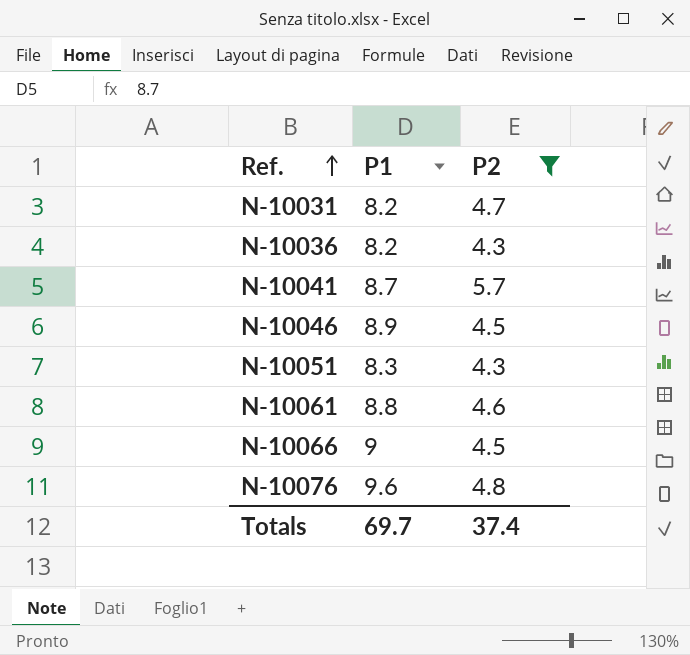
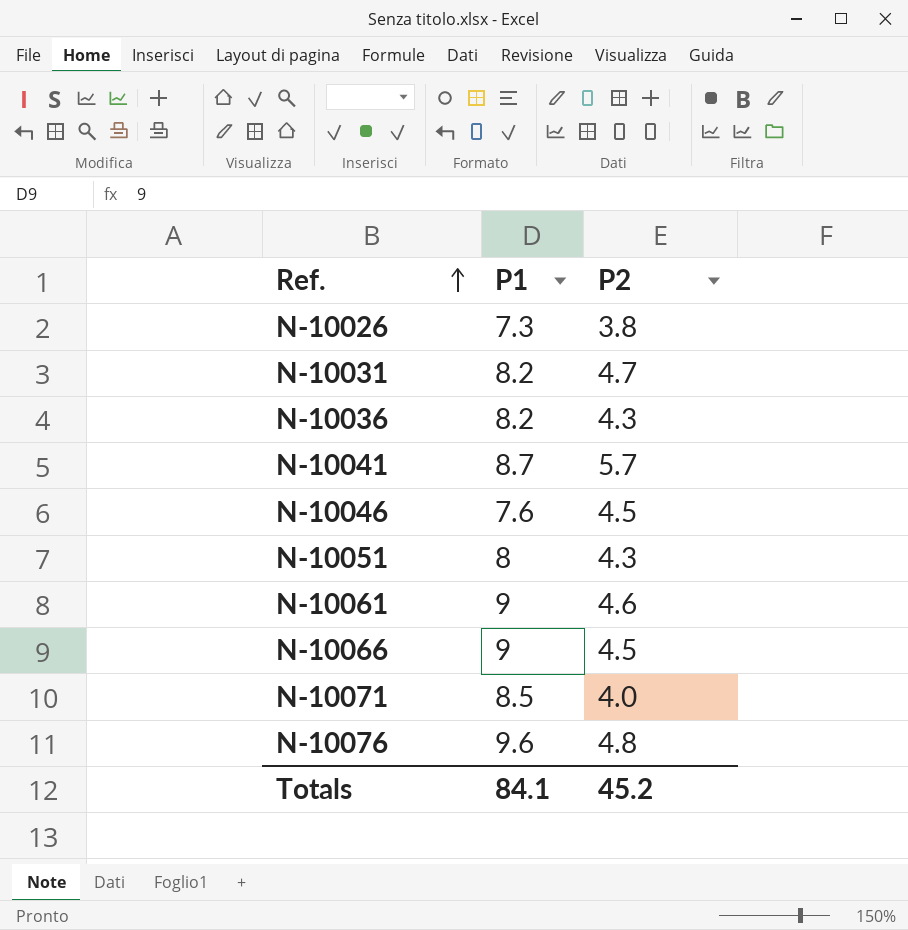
filter: P2 >= 4.3 -> none
N-10046 | P1: 8.9 -> 7.6
N-10051 | P1: 8.3 -> 8
N-10061 | P1: 8.8 -> 9
Totals | P1: 69.7 -> 84.1
Totals | P2: 37.4 -> 45.2

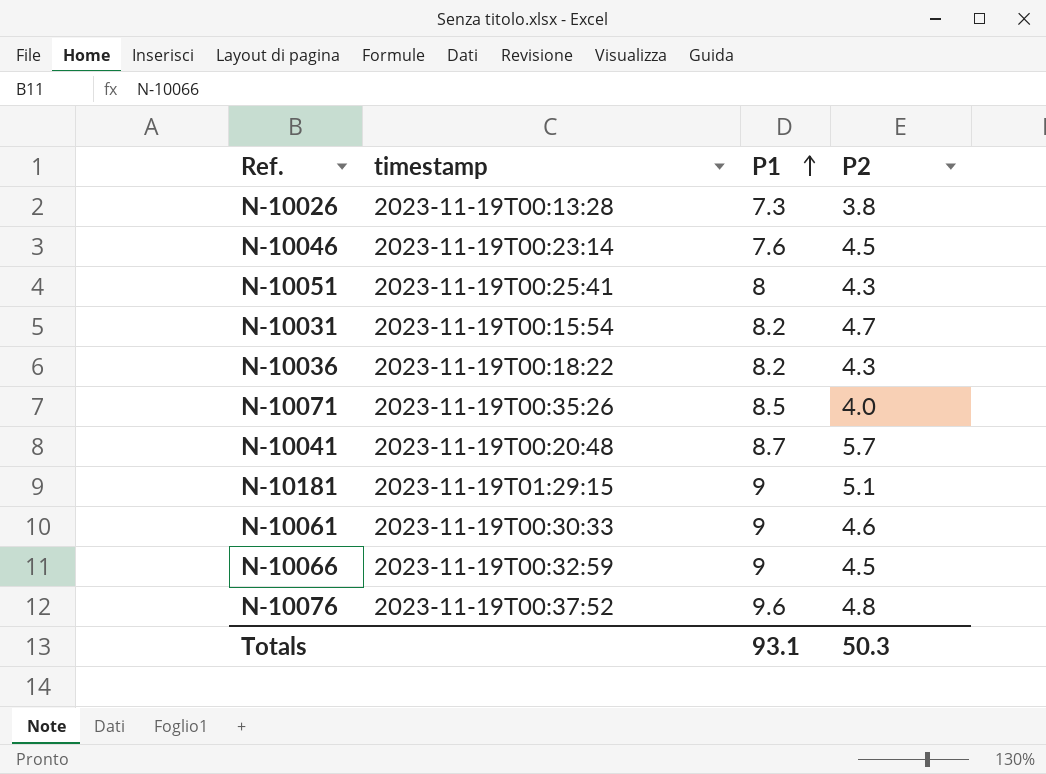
row order: Ref. ascending -> P1 ascending
column timestamp | position: none -> 2
row N-10181: none -> 2023-11-19T01:29:15 | 9 | 5.1
Totals | P1: 84.1 -> 93.1
Totals | P2: 45.2 -> 50.3

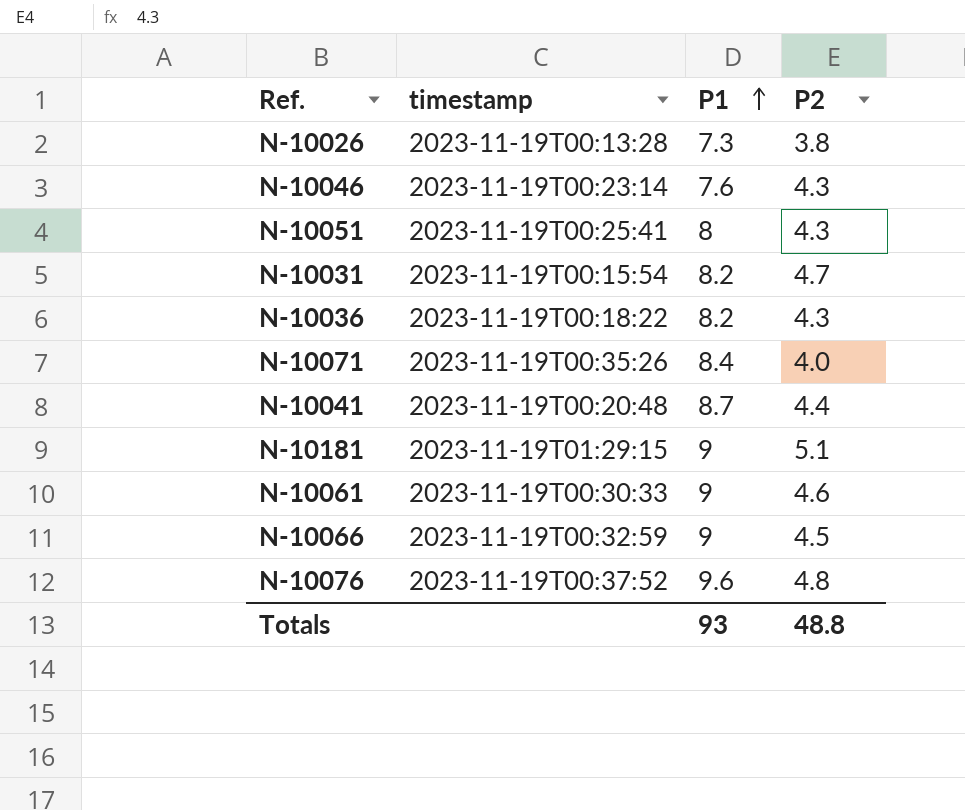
N-10046 | P2: 4.5 -> 4.3
N-10071 | P1: 8.5 -> 8.4
N-10041 | P2: 5.7 -> 4.4
Totals | P1: 93.1 -> 93
Totals | P2: 50.3 -> 48.8

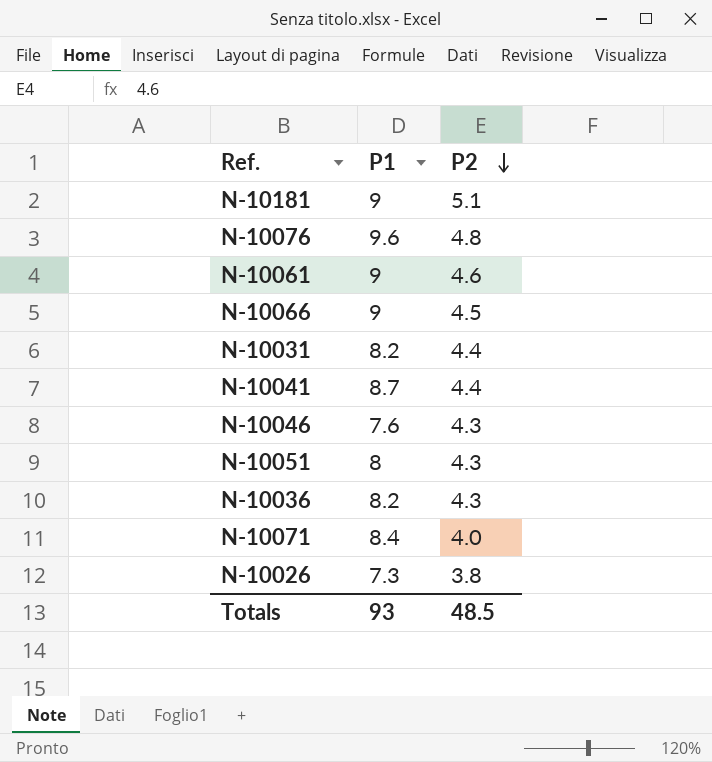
row order: P1 ascending -> P2 descending
column timestamp | position: 2 -> none
N-10031 | P2: 4.7 -> 4.4
Totals | P2: 48.8 -> 48.5

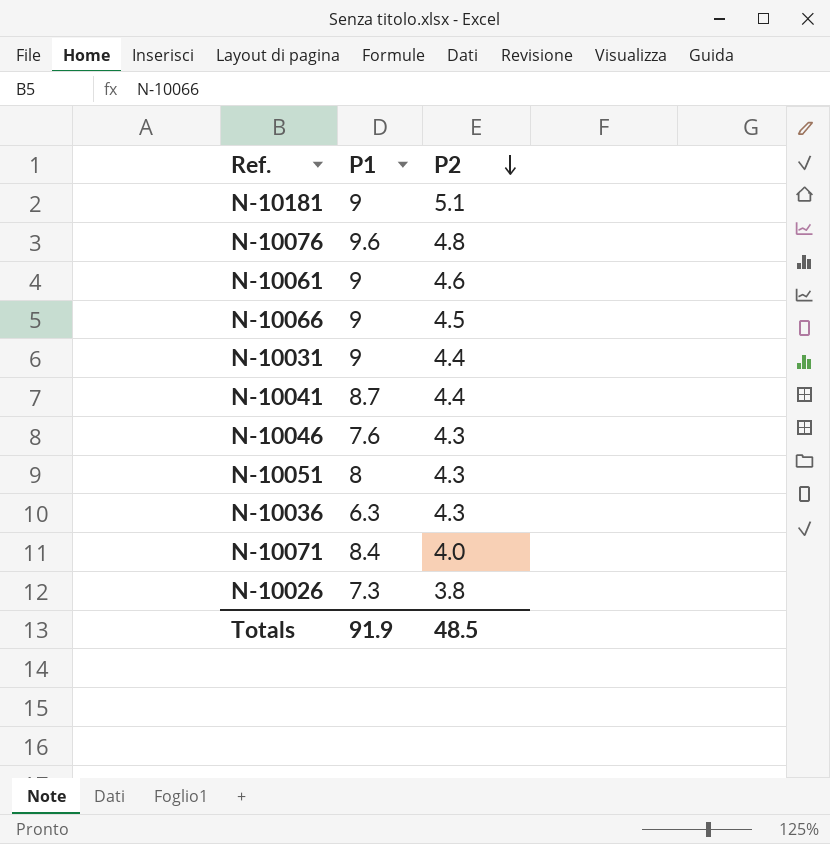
N-10031 | P1: 8.2 -> 9
N-10036 | P1: 8.2 -> 6.3
Totals | P1: 93 -> 91.9

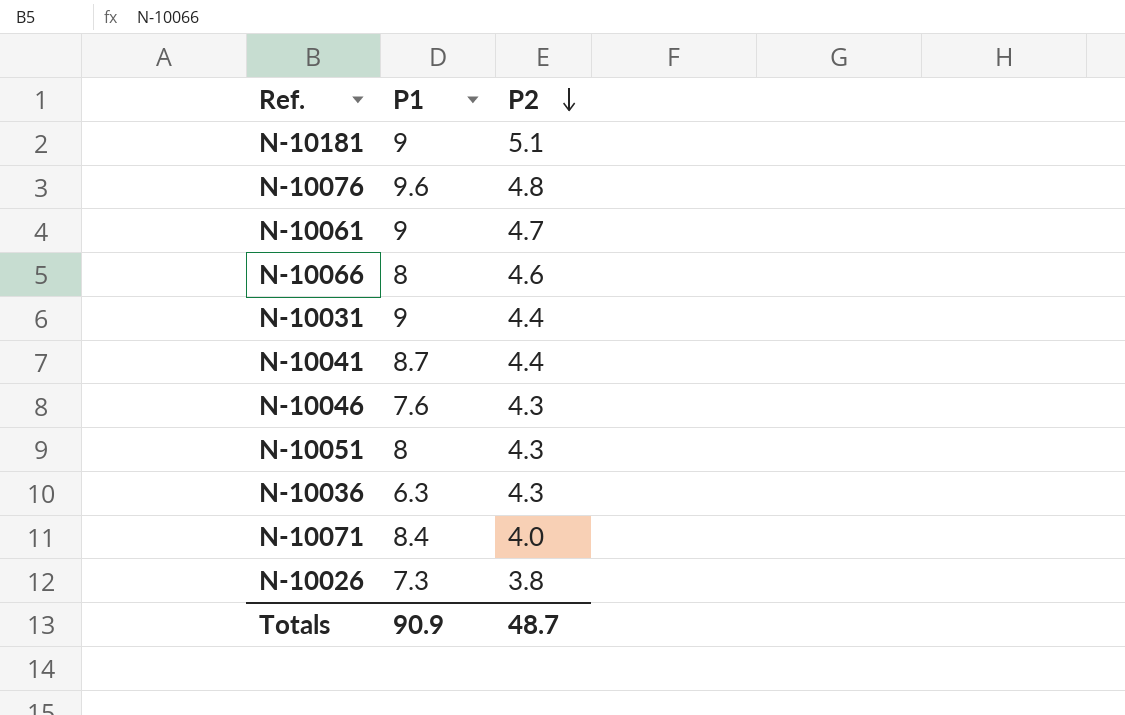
N-10061 | P2: 4.6 -> 4.7
N-10066 | P1: 9 -> 8
N-10066 | P2: 4.5 -> 4.6
Totals | P1: 91.9 -> 90.9
Totals | P2: 48.5 -> 48.7

